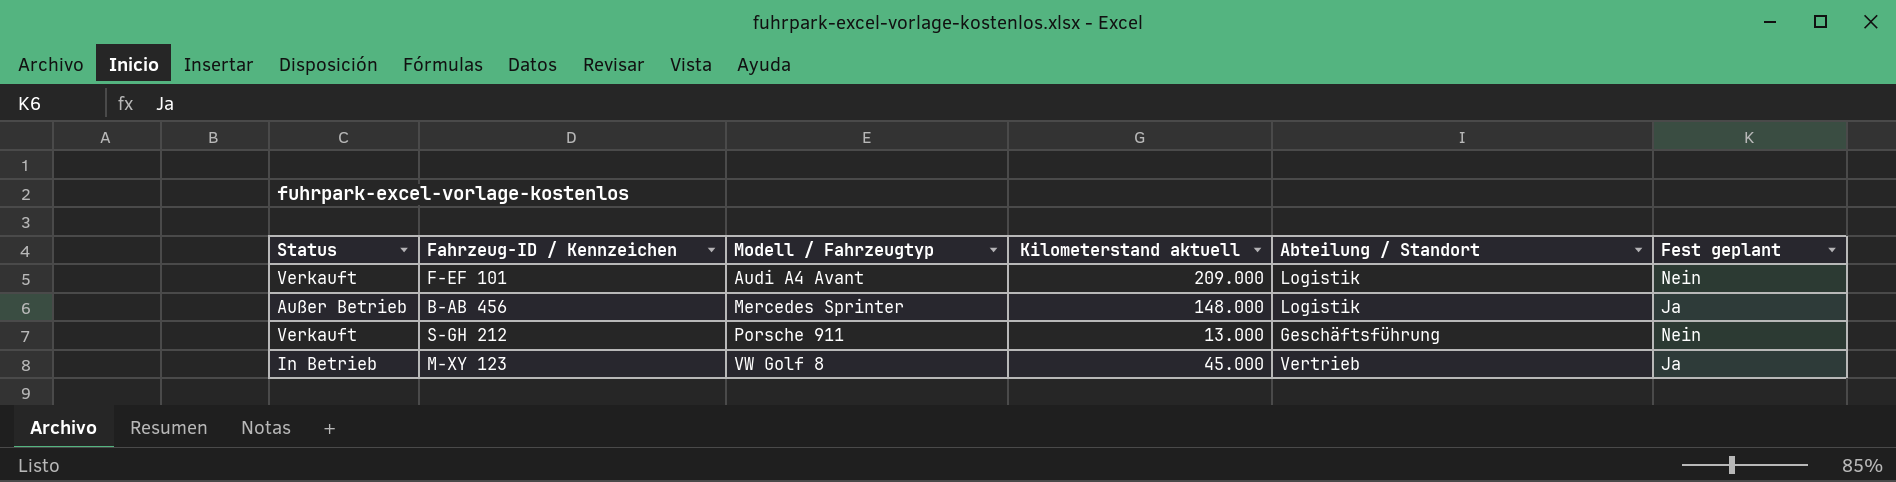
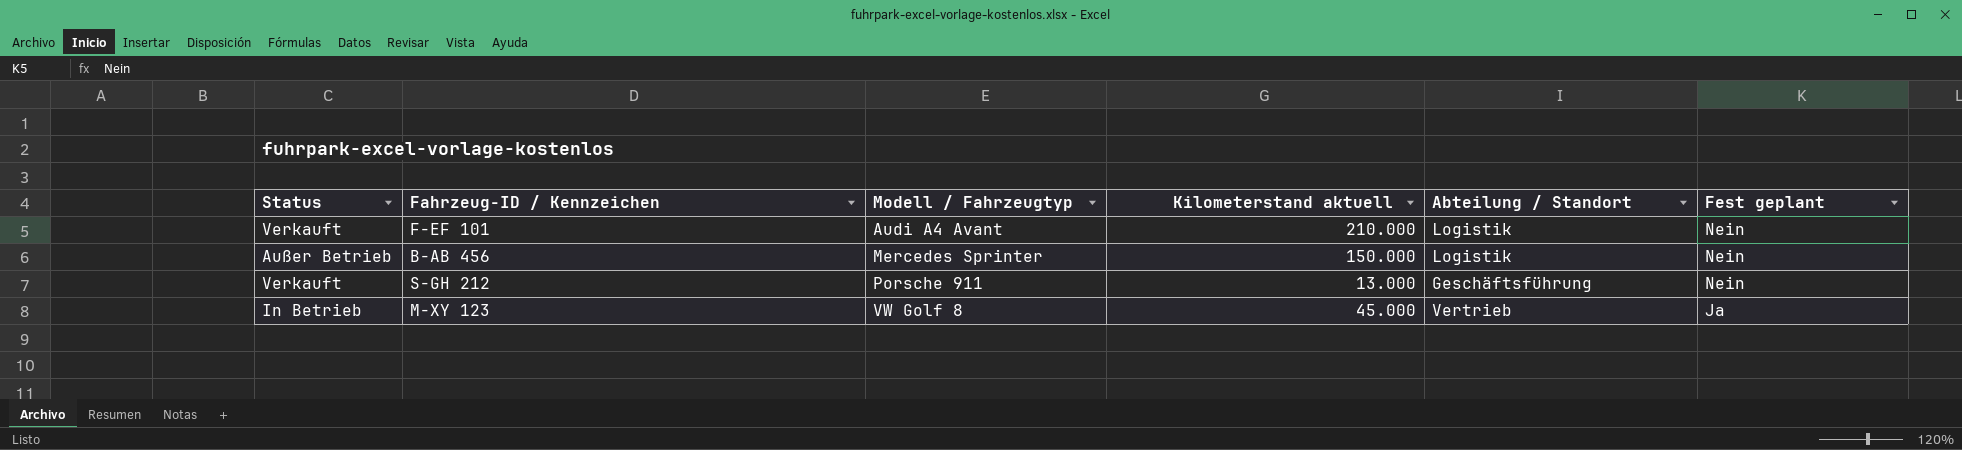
F-EF 101 | Kilometerstand aktuell: 209.000 -> 210.000
B-AB 456 | Kilometerstand aktuell: 148.000 -> 150.000
B-AB 456 | Fest geplant: Ja -> Nein

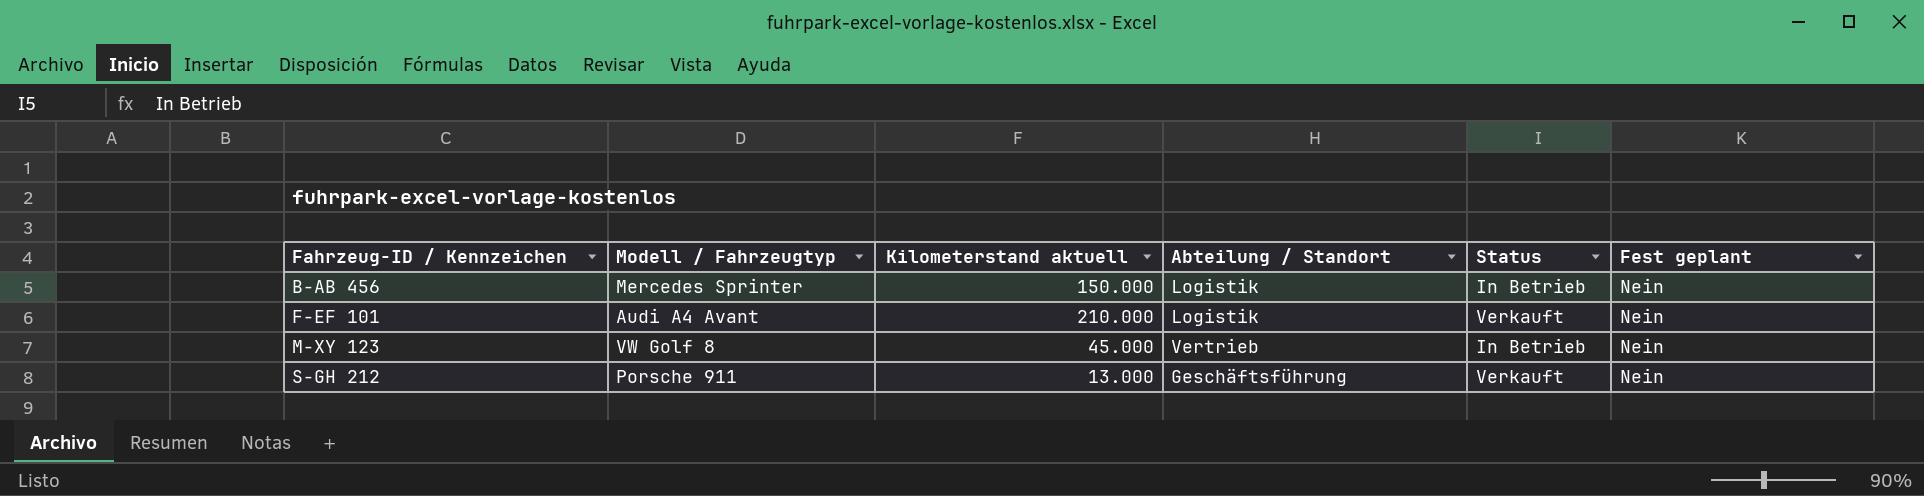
row order: Modell / Fahrzeugtyp ascending -> Fahrzeug-ID / Kennzeichen ascending
column Status | position: 1 -> 5
B-AB 456 | Status: Außer Betrieb -> In Betrieb
M-XY 123 | Fest geplant: Ja -> Nein

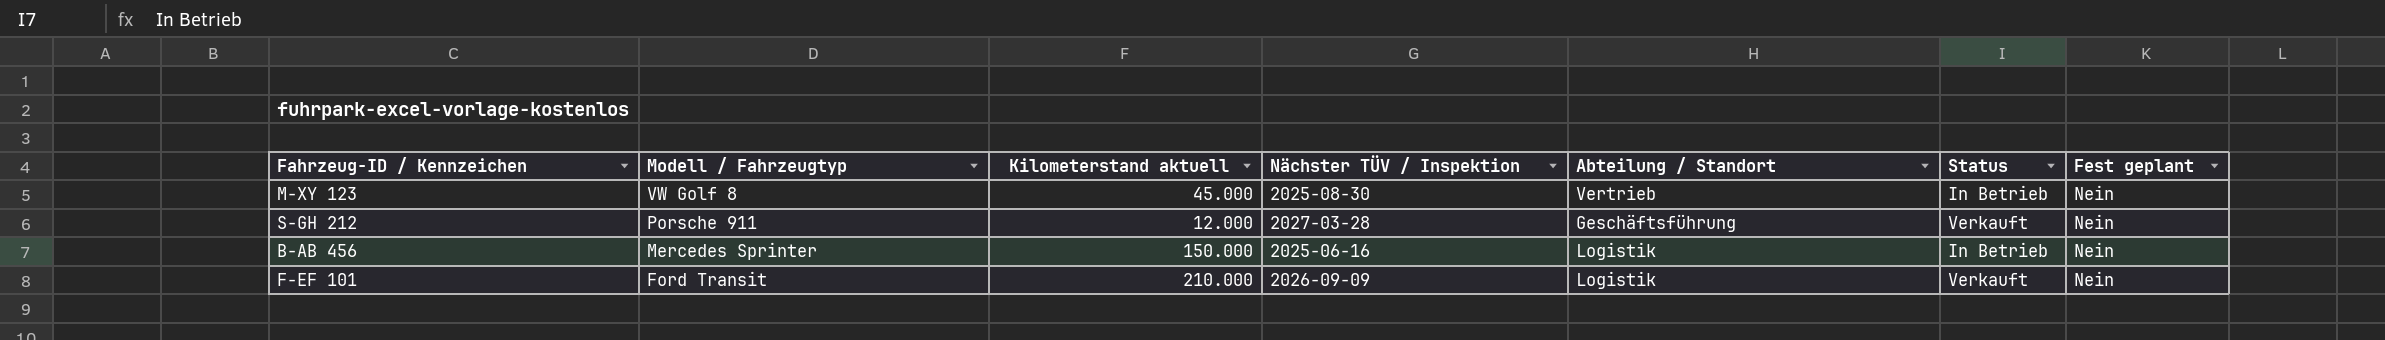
row order: Fahrzeug-ID / Kennzeichen ascending -> Modell / Fahrzeugtyp descending
column Nächster TÜV / Inspektion | position: none -> 4
S-GH 212 | Kilometerstand aktuell: 13.000 -> 12.000
F-EF 101 | Modell / Fahrzeugtyp: Audi A4 Avant -> Ford Transit

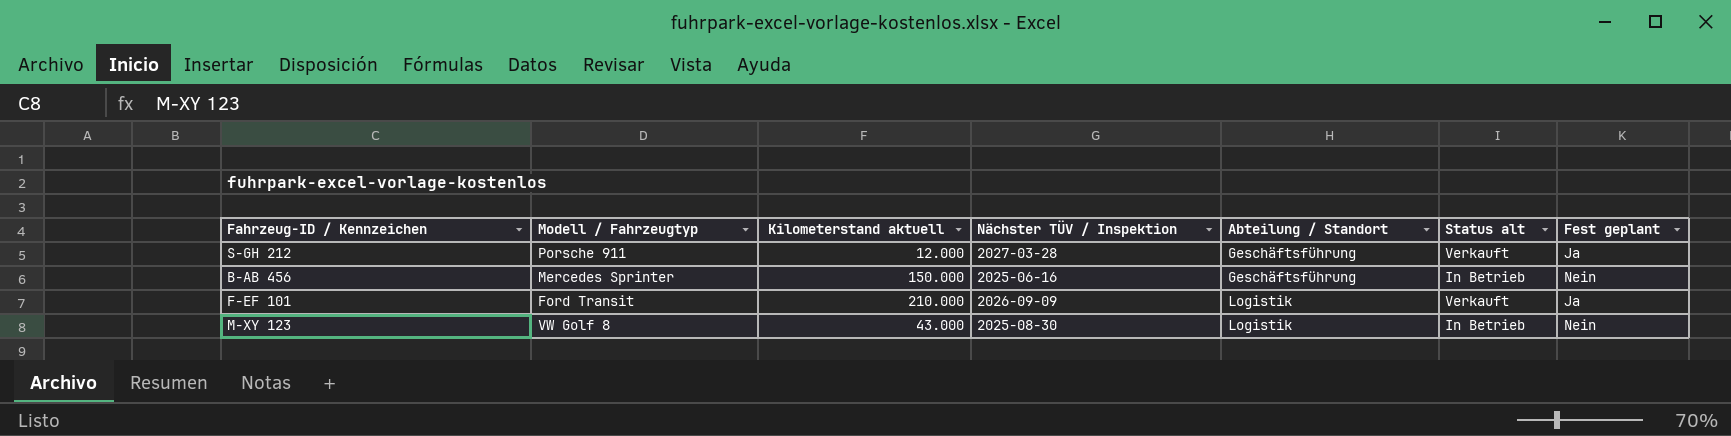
row order: Modell / Fahrzeugtyp descending -> Abteilung / Standort ascending
column name: Status -> Status alt
S-GH 212 | Fest geplant: Nein -> Ja
B-AB 456 | Abteilung / Standort: Logistik -> Geschäftsführung
F-EF 101 | Fest geplant: Nein -> Ja
M-XY 123 | Kilometerstand aktuell: 45.000 -> 43.000
M-XY 123 | Abteilung / Standort: Vertrieb -> Logistik

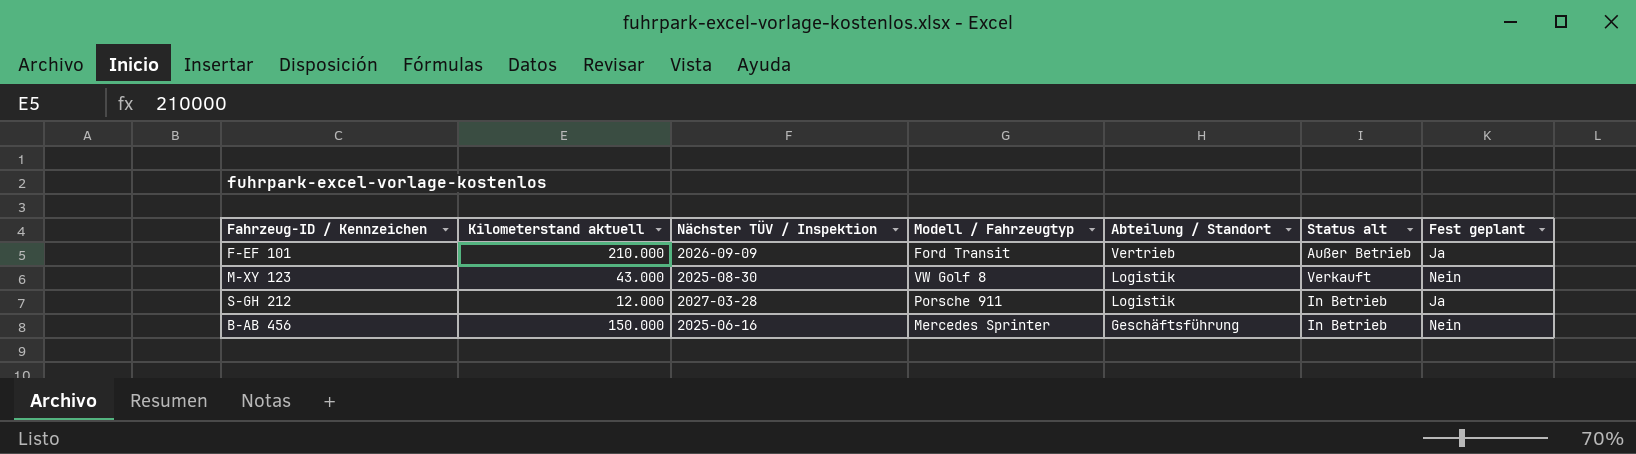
row order: Abteilung / Standort ascending -> Abteilung / Standort descending
column Modell / Fahrzeugtyp | position: 2 -> 4
F-EF 101 | Abteilung / Standort: Logistik -> Vertrieb
F-EF 101 | Status alt: Verkauft -> Außer Betrieb
M-XY 123 | Status alt: In Betrieb -> Verkauft
S-GH 212 | Abteilung / Standort: Geschäftsführung -> Logistik
S-GH 212 | Status alt: Verkauft -> In Betrieb

